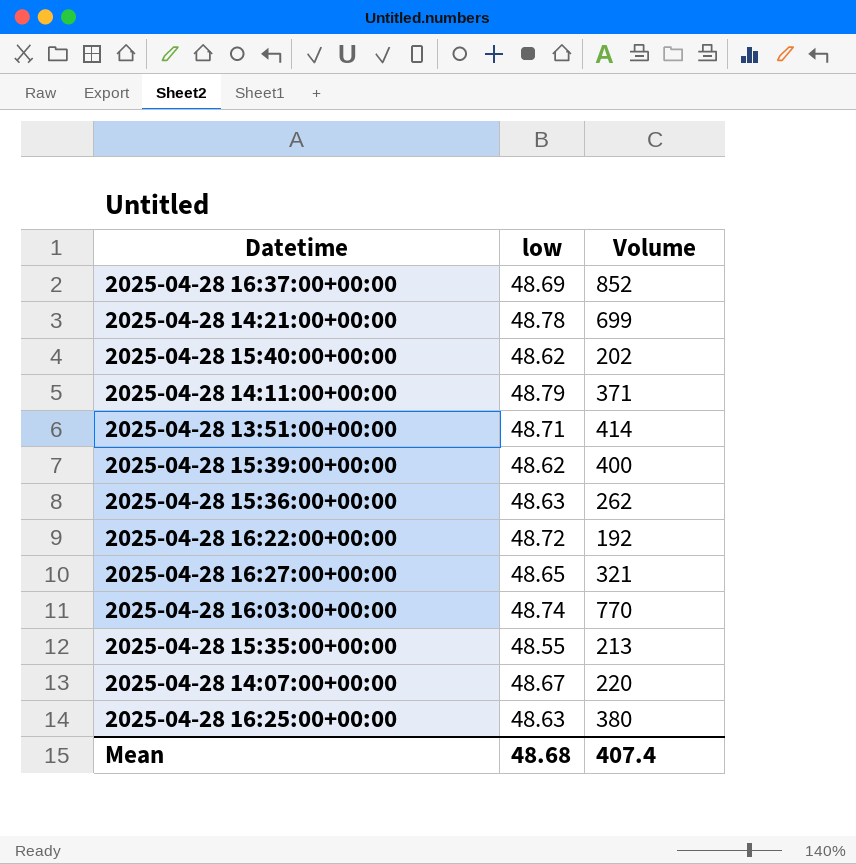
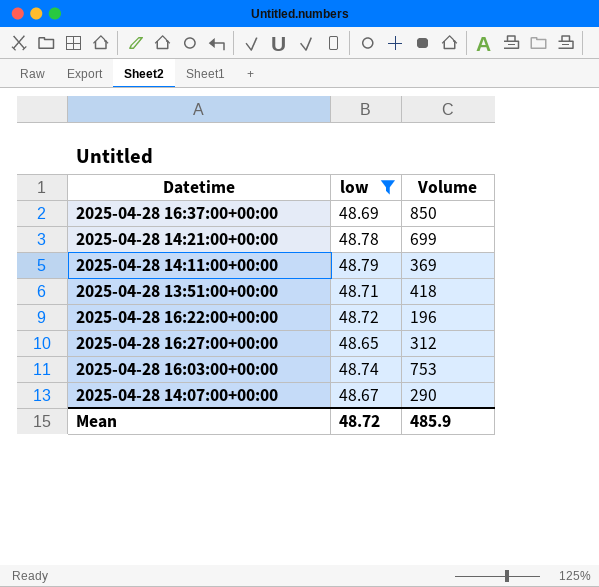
filter: none -> low >= 48.65
2025-04-28 16:37:00+00:00 | Volume: 852 -> 850
2025-04-28 14:11:00+00:00 | Volume: 371 -> 369
2025-04-28 13:51:00+00:00 | Volume: 414 -> 418
2025-04-28 16:22:00+00:00 | Volume: 192 -> 196
2025-04-28 16:27:00+00:00 | Volume: 321 -> 312
2025-04-28 16:03:00+00:00 | Volume: 770 -> 753
2025-04-28 14:07:00+00:00 | Volume: 220 -> 290
Mean | low: 48.68 -> 48.72
Mean | Volume: 407.4 -> 485.9

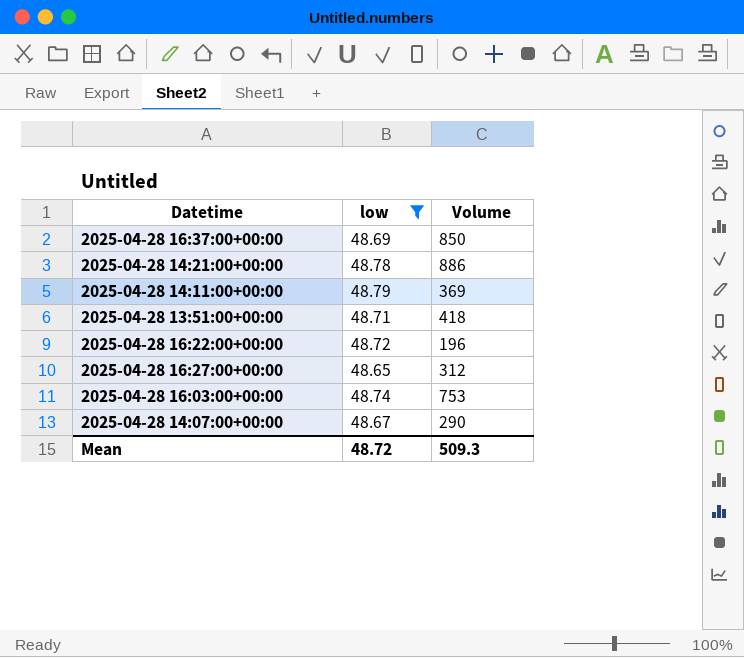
2025-04-28 14:21:00+00:00 | Volume: 699 -> 886
Mean | Volume: 485.9 -> 509.3

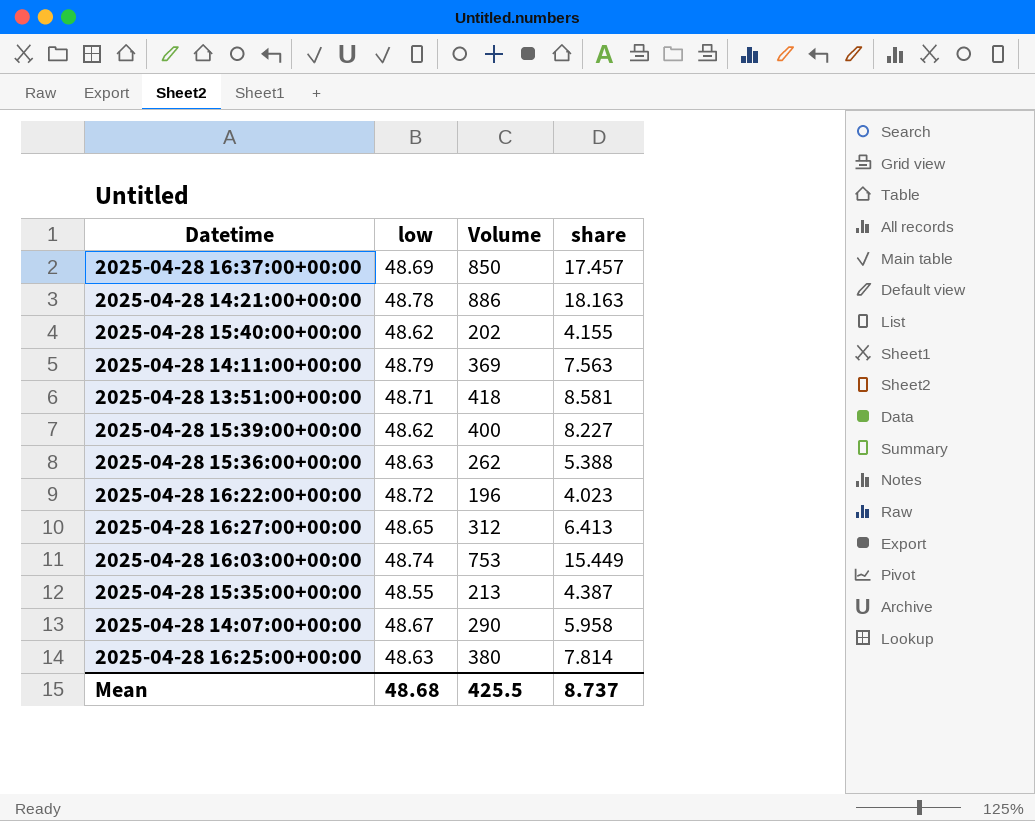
filter: low >= 48.65 -> none
column share | formula: none -> [Volume] / [low]
Mean | low: 48.72 -> 48.68
Mean | Volume: 509.3 -> 425.5

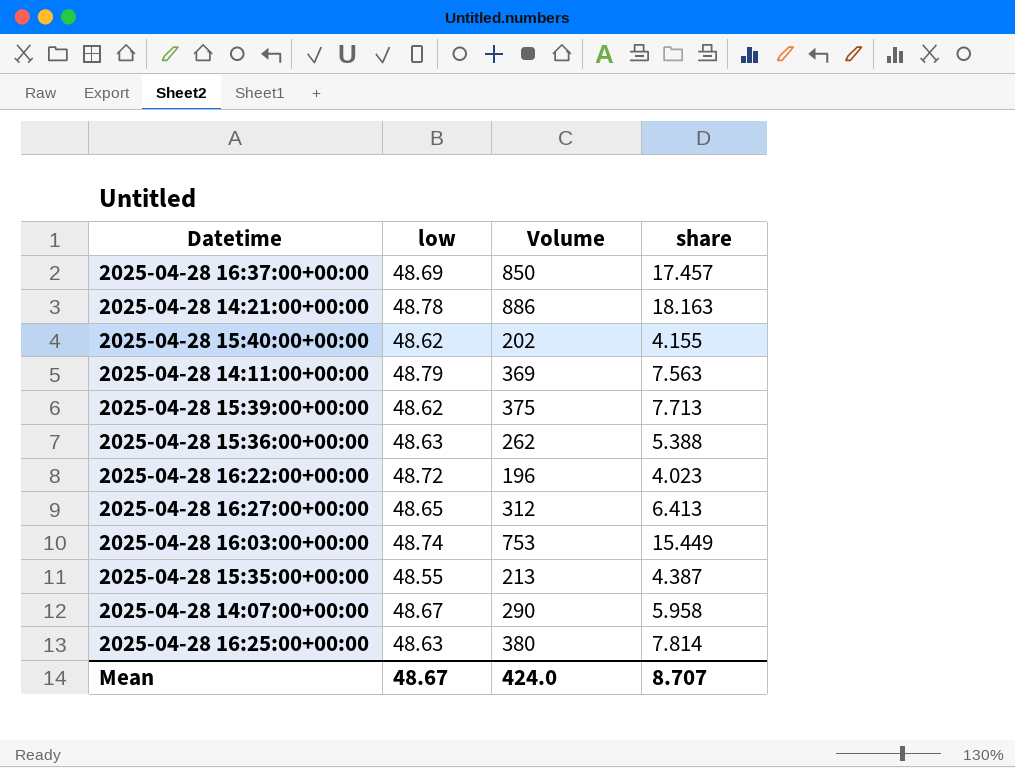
row 2025-04-28 13:51:00+00:00: 48.71 | 418 | 8.581 -> none
2025-04-28 15:39:00+00:00 | Volume: 400 -> 375
2025-04-28 15:39:00+00:00 | share: 8.227 -> 7.713
Mean | low: 48.68 -> 48.67
Mean | Volume: 425.5 -> 424.0
Mean | share: 8.737 -> 8.707

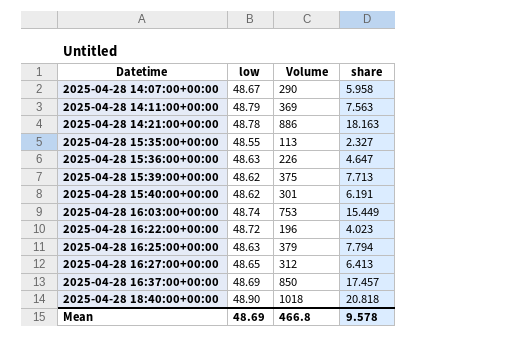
row order: none -> Datetime ascending
2025-04-28 15:35:00+00:00 | Volume: 213 -> 113
2025-04-28 15:35:00+00:00 | share: 4.387 -> 2.327
2025-04-28 15:36:00+00:00 | Volume: 262 -> 226
2025-04-28 15:36:00+00:00 | share: 5.388 -> 4.647
2025-04-28 15:40:00+00:00 | Volume: 202 -> 301
2025-04-28 15:40:00+00:00 | share: 4.155 -> 6.191
2025-04-28 16:25:00+00:00 | Volume: 380 -> 379
2025-04-28 16:25:00+00:00 | share: 7.814 -> 7.794
row 2025-04-28 18:40:00+00:00: none -> 48.90 | 1018 | 20.818
Mean | low: 48.67 -> 48.69
Mean | Volume: 424.0 -> 466.8
Mean | share: 8.707 -> 9.578

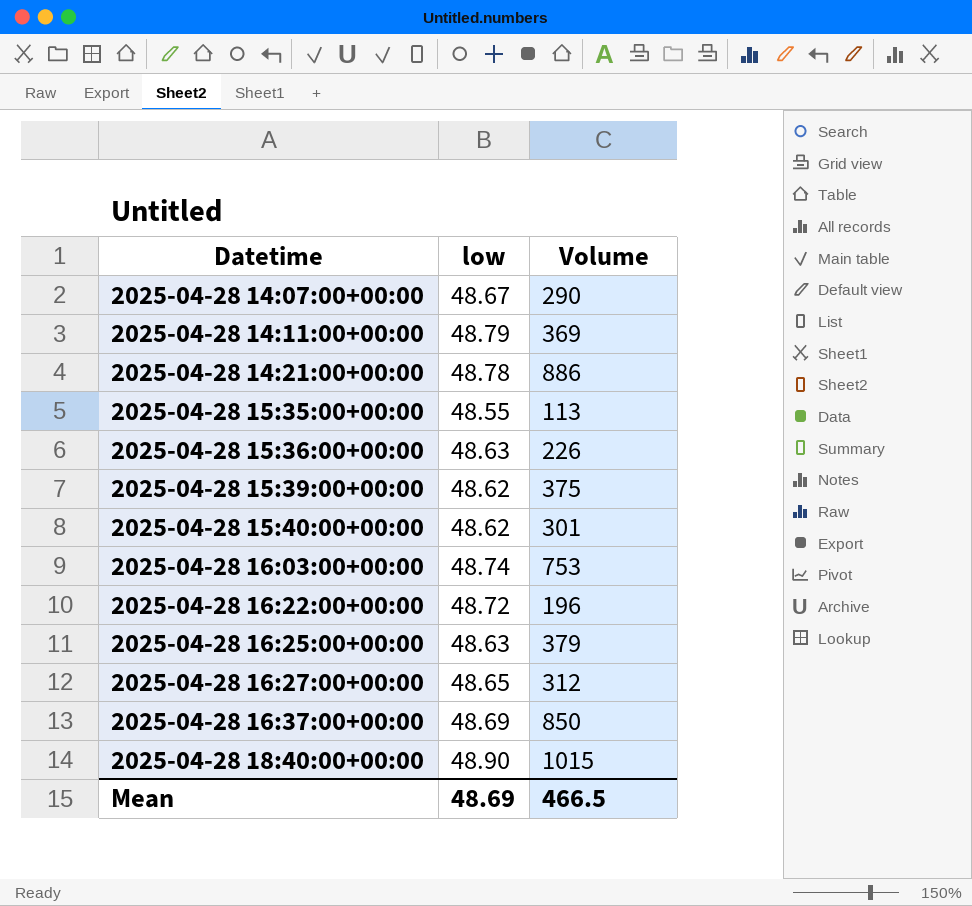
column share | formula: [Volume] / [low] -> none
2025-04-28 18:40:00+00:00 | Volume: 1018 -> 1015
Mean | Volume: 466.8 -> 466.5

